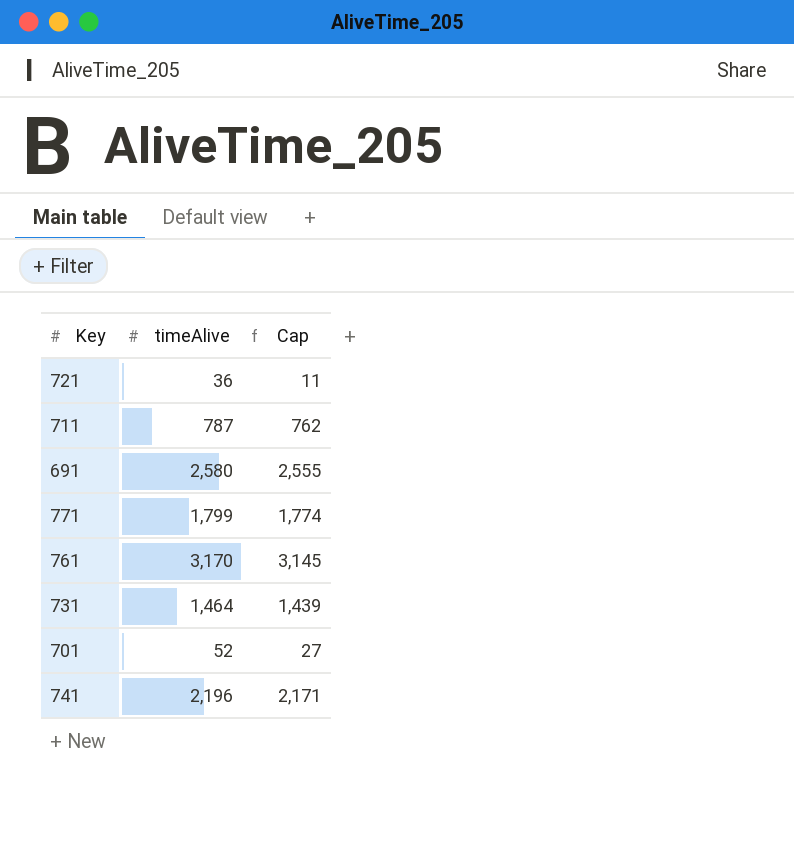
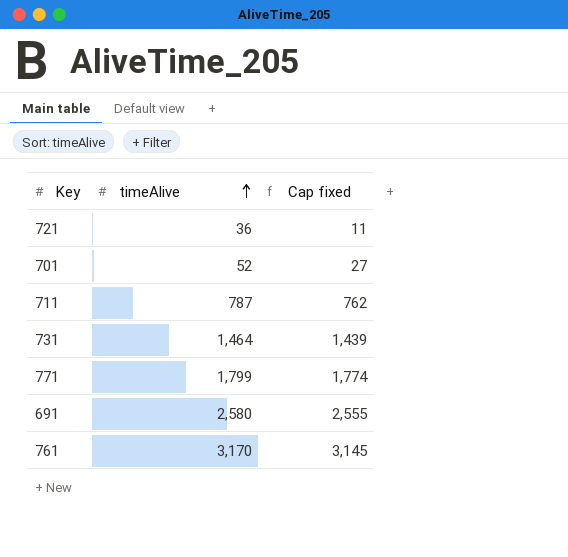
row order: none -> timeAlive ascending
column name: Cap -> Cap fixed
row 741: 2,196 | 2,171 -> none

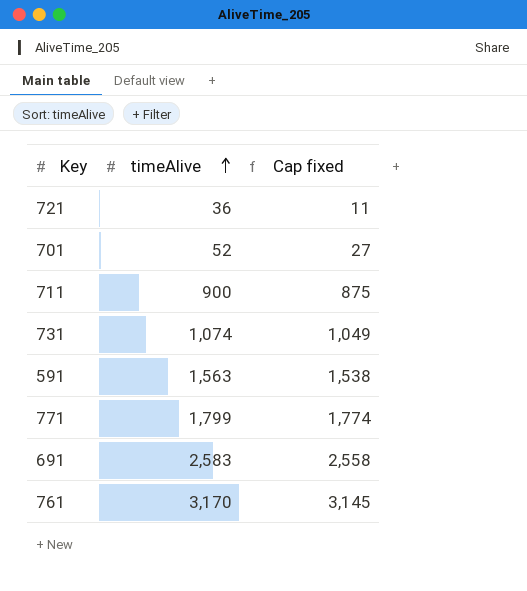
711 | timeAlive: 787 -> 900
711 | Cap fixed: 762 -> 875
731 | timeAlive: 1,464 -> 1,074
731 | Cap fixed: 1,439 -> 1,049
row 591: none -> 1,563 | 1,538
691 | timeAlive: 2,580 -> 2,583
691 | Cap fixed: 2,555 -> 2,558

